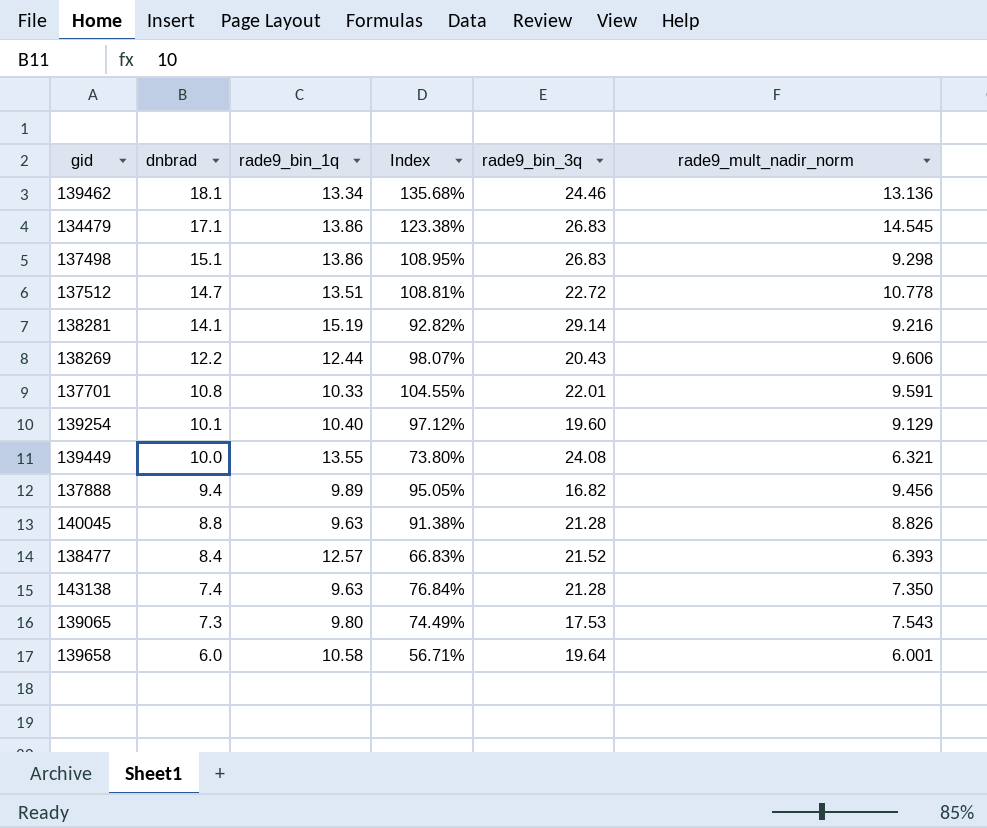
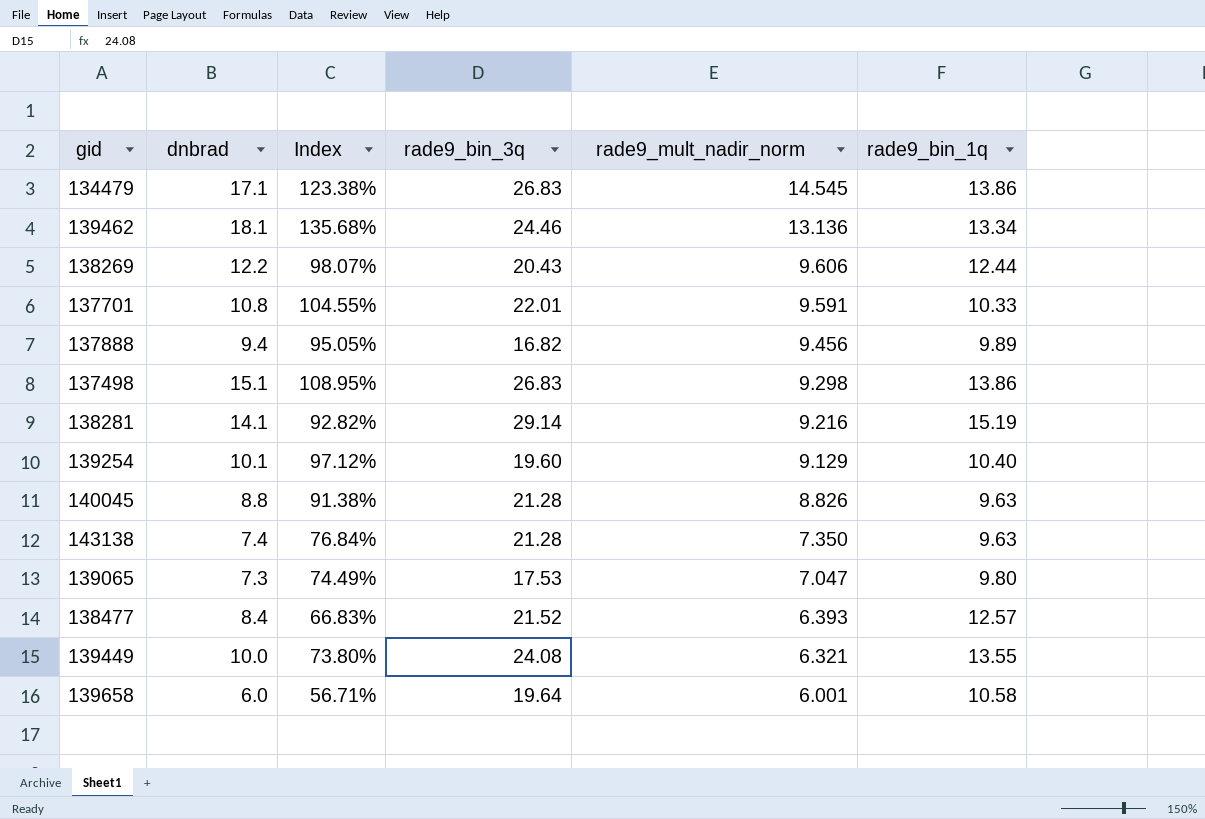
row order: dnbrad descending -> rade9_mult_nadir_norm descending
column rade9_bin_1q | position: 3 -> 6
row 137512: 14.7 | 13.51 | 108.81% | 22.72 | 10.778 -> none
139065 | rade9_mult_nadir_norm: 7.543 -> 7.047

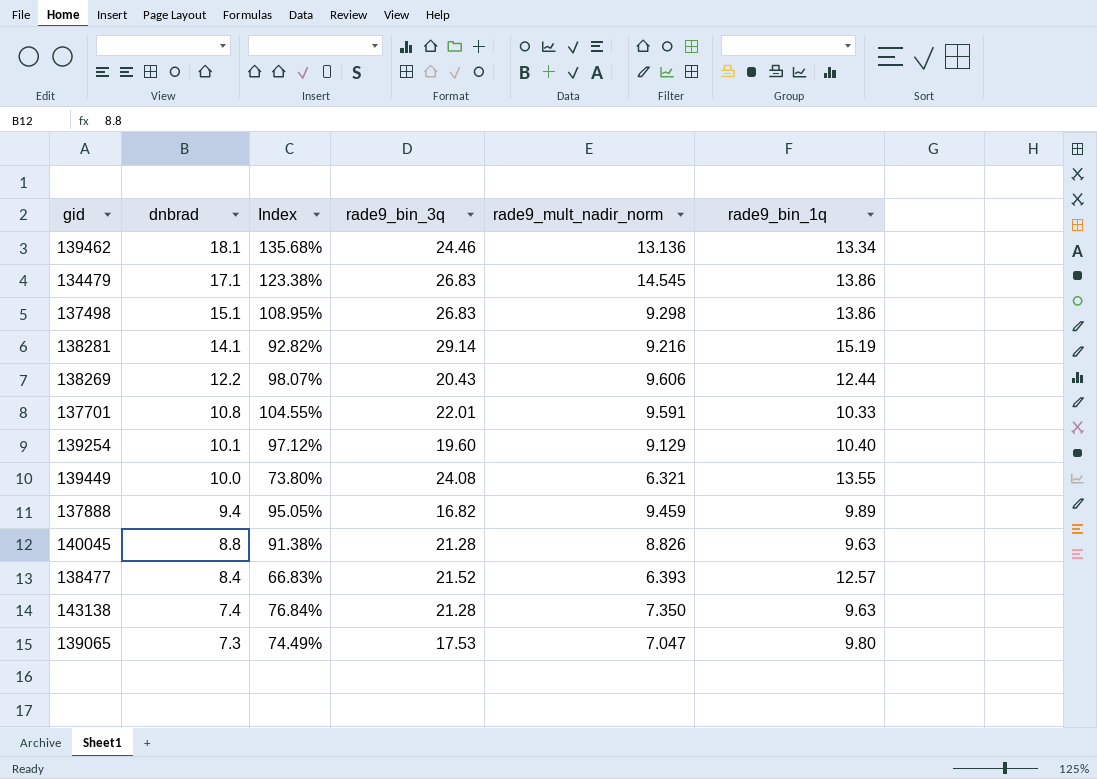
row order: rade9_mult_nadir_norm descending -> dnbrad descending
row 139658: 6.0 | 56.71% | 19.64 | 6.001 | 10.58 -> none
137888 | rade9_mult_nadir_norm: 9.456 -> 9.459

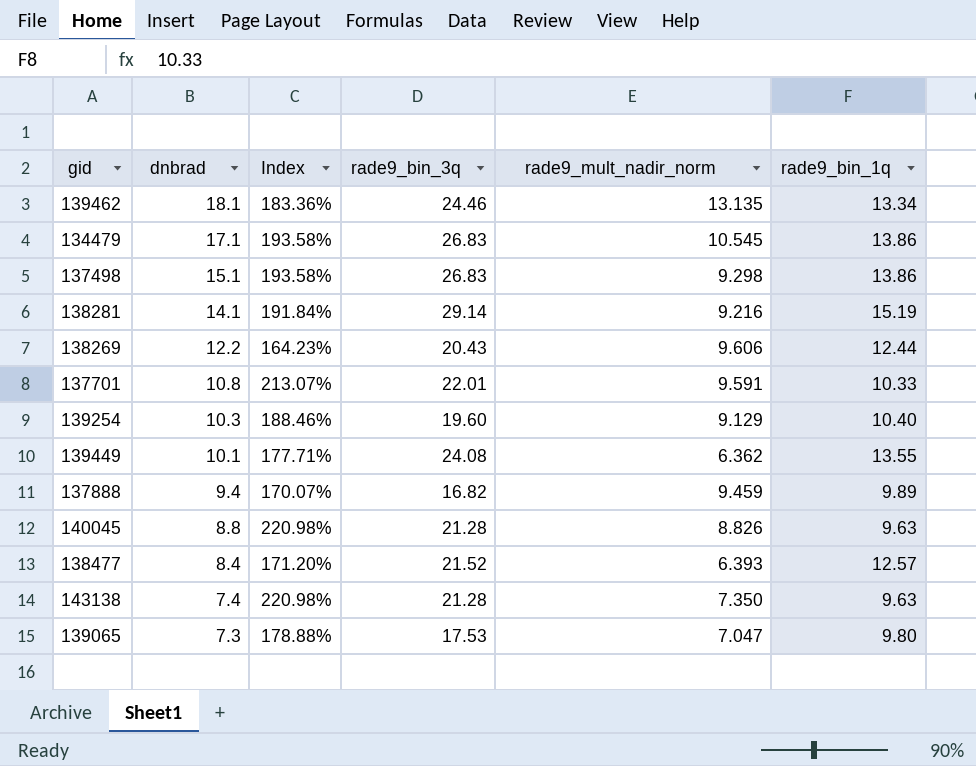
column Index | formula: [dnbrad] / [rade9_bin_1q] -> [rade9_bin_3q] / [rade9_bin_1q]
139462 | rade9_mult_nadir_norm: 13.136 -> 13.135
134479 | rade9_mult_nadir_norm: 14.545 -> 10.545
139254 | dnbrad: 10.1 -> 10.3
139449 | dnbrad: 10.0 -> 10.1
139449 | rade9_mult_nadir_norm: 6.321 -> 6.362

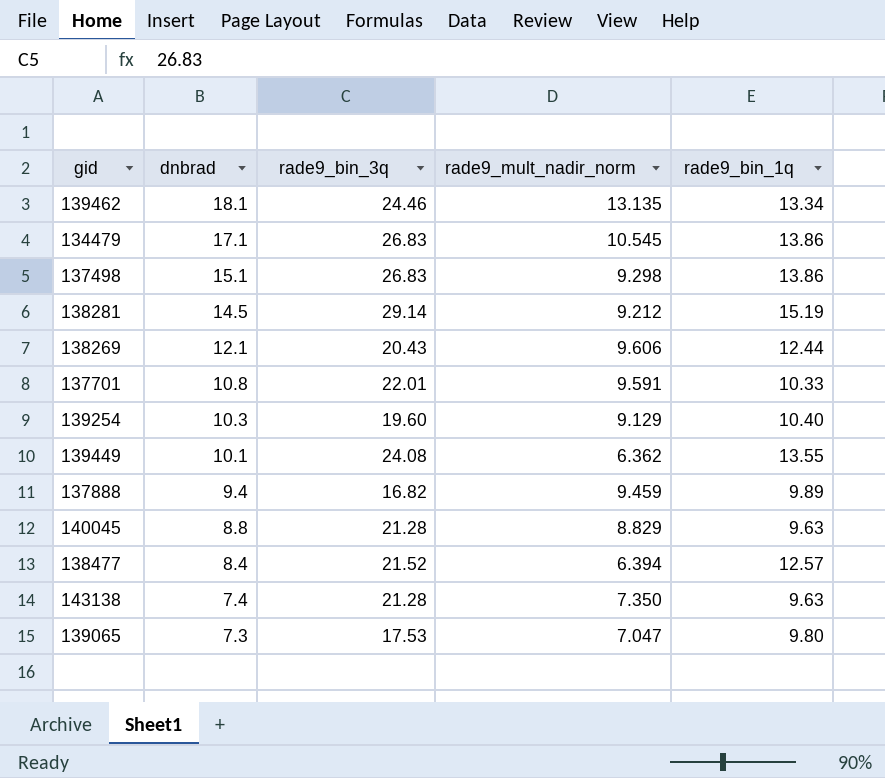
column Index | formula: [rade9_bin_3q] / [rade9_bin_1q] -> none
138281 | dnbrad: 14.1 -> 14.5
138281 | rade9_mult_nadir_norm: 9.216 -> 9.212
138269 | dnbrad: 12.2 -> 12.1
140045 | rade9_mult_nadir_norm: 8.826 -> 8.829
138477 | rade9_mult_nadir_norm: 6.393 -> 6.394

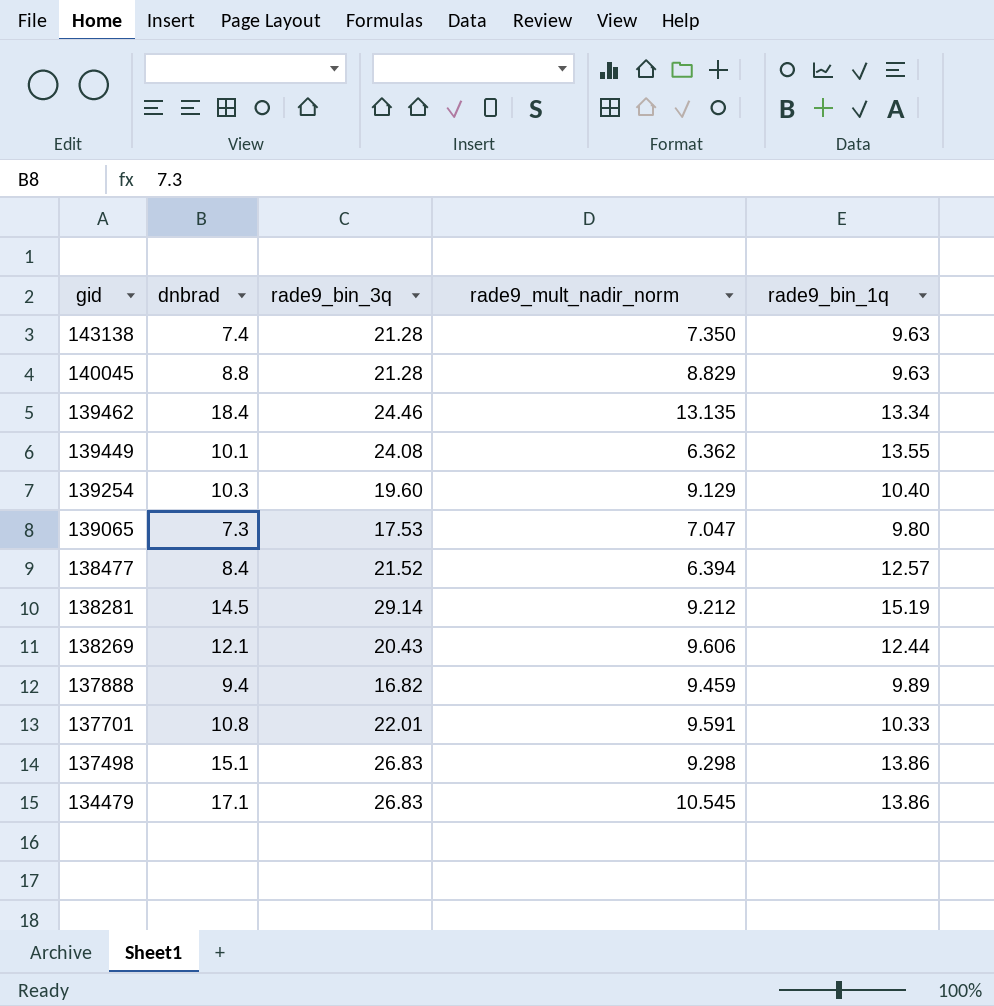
row order: dnbrad descending -> gid descending
139462 | dnbrad: 18.1 -> 18.4

